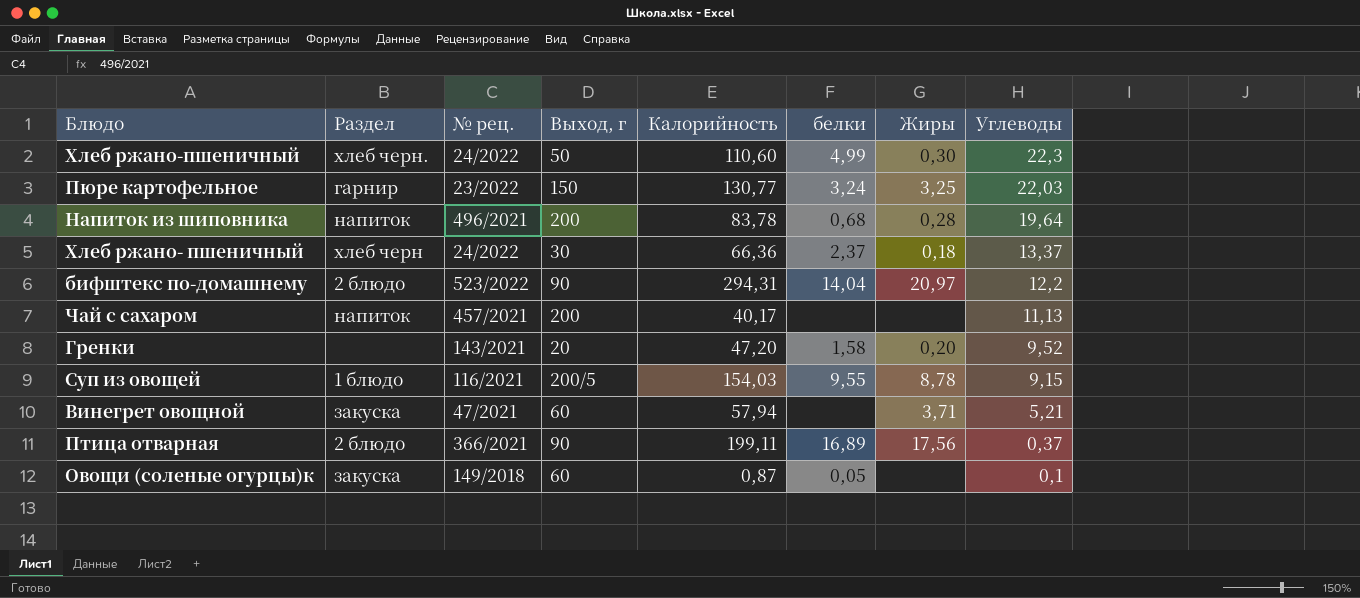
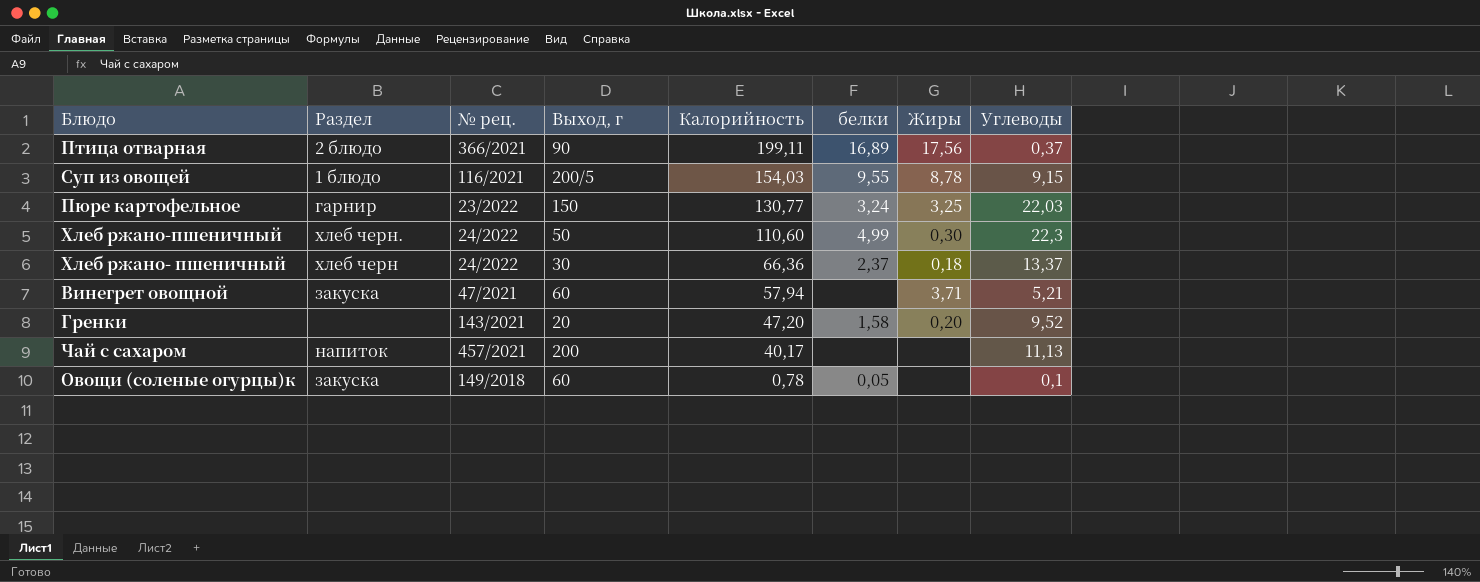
row order: Углеводы descending -> Калорийность descending
row Напиток из шиповника: напиток | 496/2021 | 200 | 83,78 | 0,68 | 0,28 | 19,64 -> none
row бифштекс по-домашнему: 2 блюдо | 523/2022 | 90 | 294,31 | 14,04 | 20,97 | 12,2 -> none
Овощи (соленые огурцы)к | Калорийность: 0,87 -> 0,78

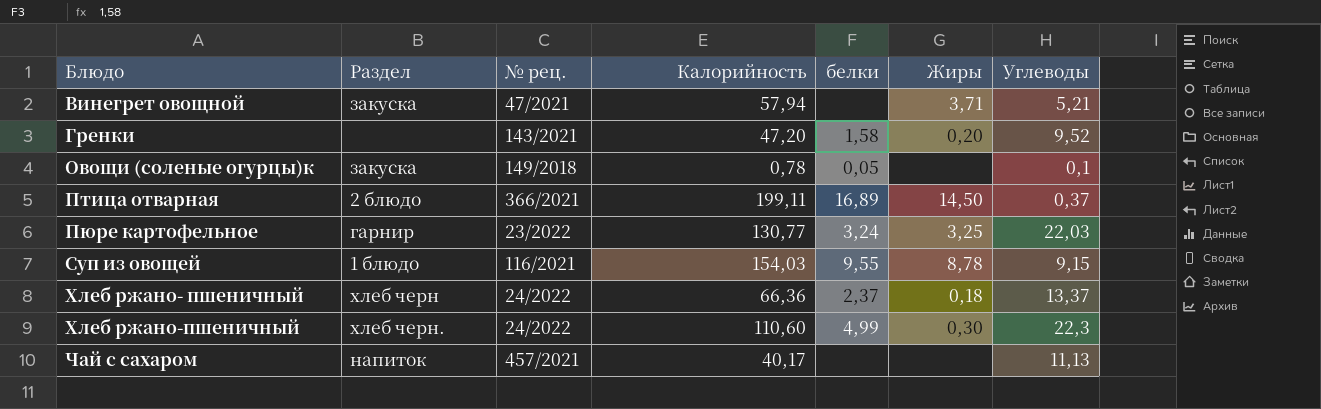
row order: Калорийность descending -> Блюдо ascending
column Выход, г | position: 4 -> none
Птица отварная | Жиры: 17,56 -> 14,50

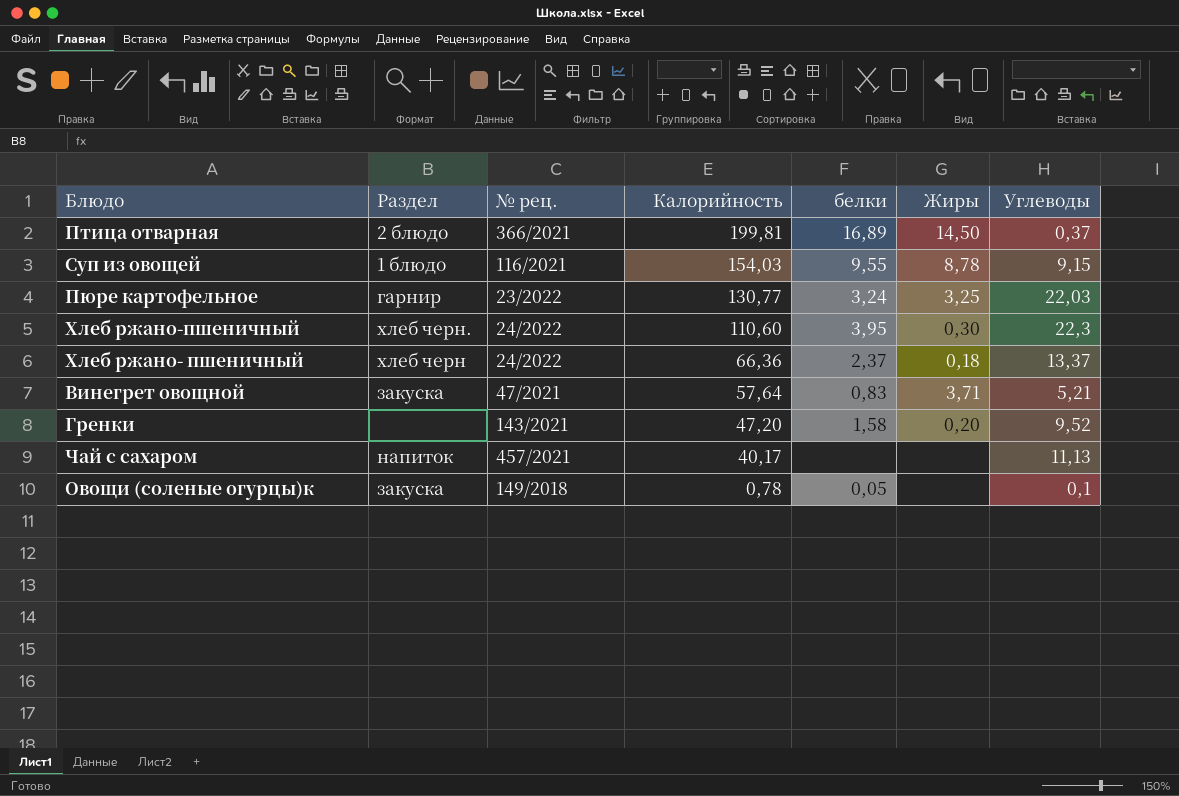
row order: Блюдо ascending -> Калорийность descending
Птица отварная | Калорийность: 199,11 -> 199,81
Хлеб ржано-пшеничный | белки: 4,99 -> 3,95
Винегрет овощной | Калорийность: 57,94 -> 57,64
Винегрет овощной | белки: none -> 0,83

